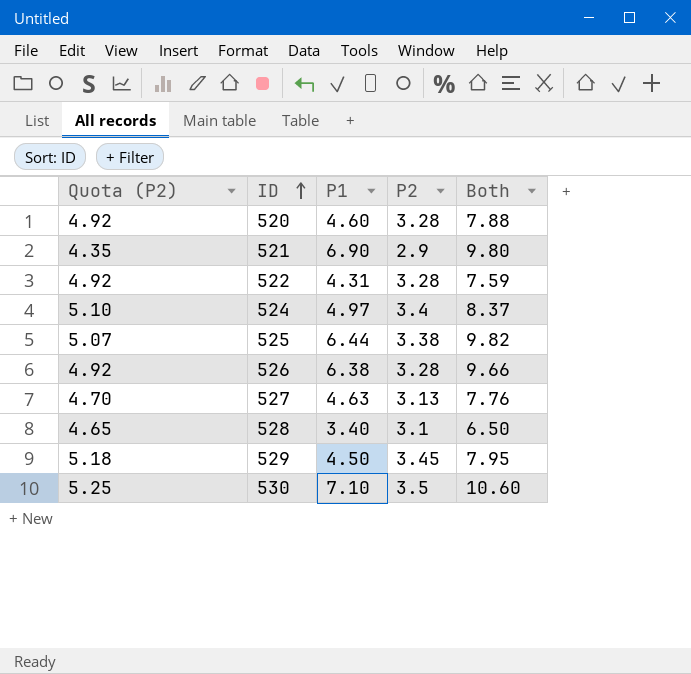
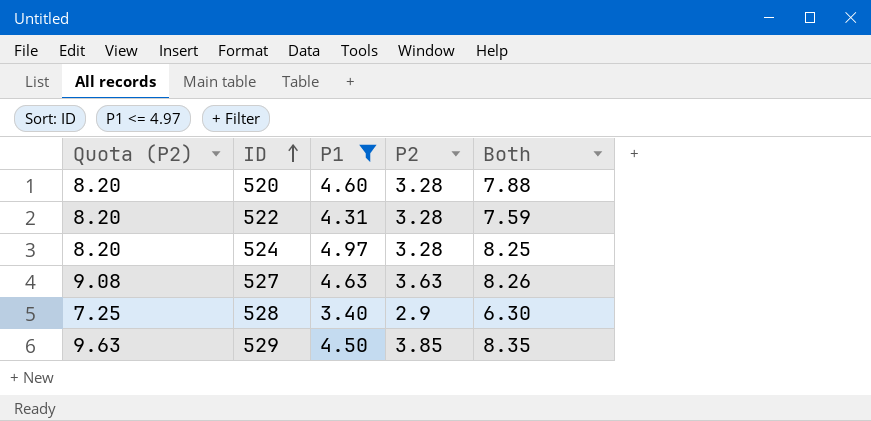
filter: none -> P1 <= 4.97
column Quota (P2) | formula: [P2] * 1.5 -> [P2] * 2.5
524 | P2: 3.4 -> 3.28
524 | Both: 8.37 -> 8.25
527 | P2: 3.13 -> 3.63
527 | Both: 7.76 -> 8.26
528 | P2: 3.1 -> 2.9
528 | Both: 6.50 -> 6.30
529 | P2: 3.45 -> 3.85
529 | Both: 7.95 -> 8.35

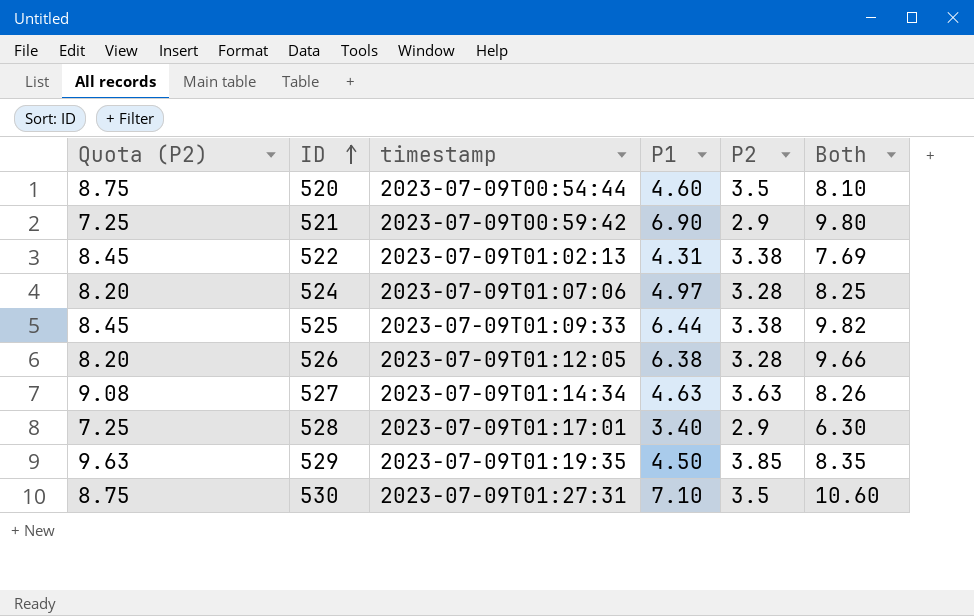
filter: P1 <= 4.97 -> none
column timestamp | position: none -> 3
520 | Quota (P2): 8.20 -> 8.75
520 | P2: 3.28 -> 3.5
520 | Both: 7.88 -> 8.10
522 | Quota (P2): 8.20 -> 8.45
522 | P2: 3.28 -> 3.38
522 | Both: 7.59 -> 7.69

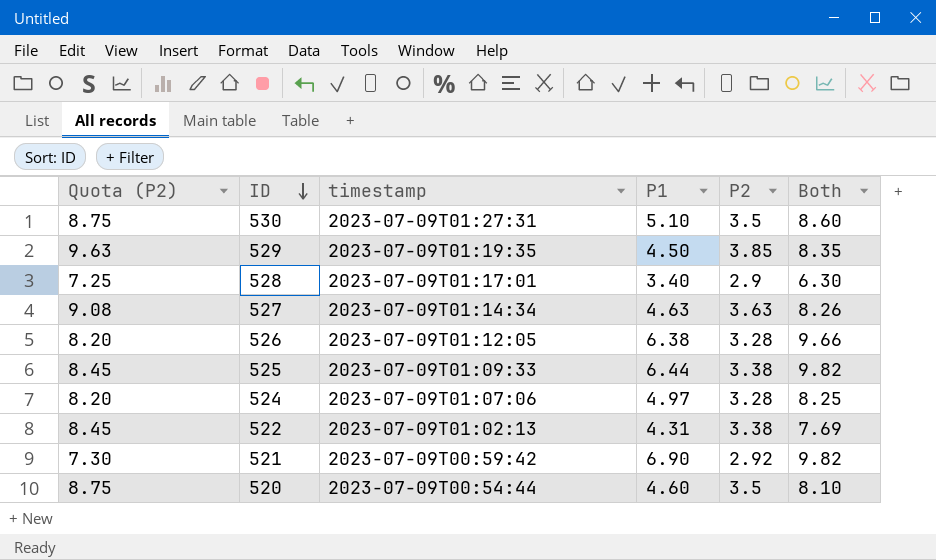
row order: ID ascending -> ID descending
530 | P1: 7.10 -> 5.10
530 | Both: 10.60 -> 8.60
521 | Quota (P2): 7.25 -> 7.30
521 | P2: 2.9 -> 2.92
521 | Both: 9.80 -> 9.82

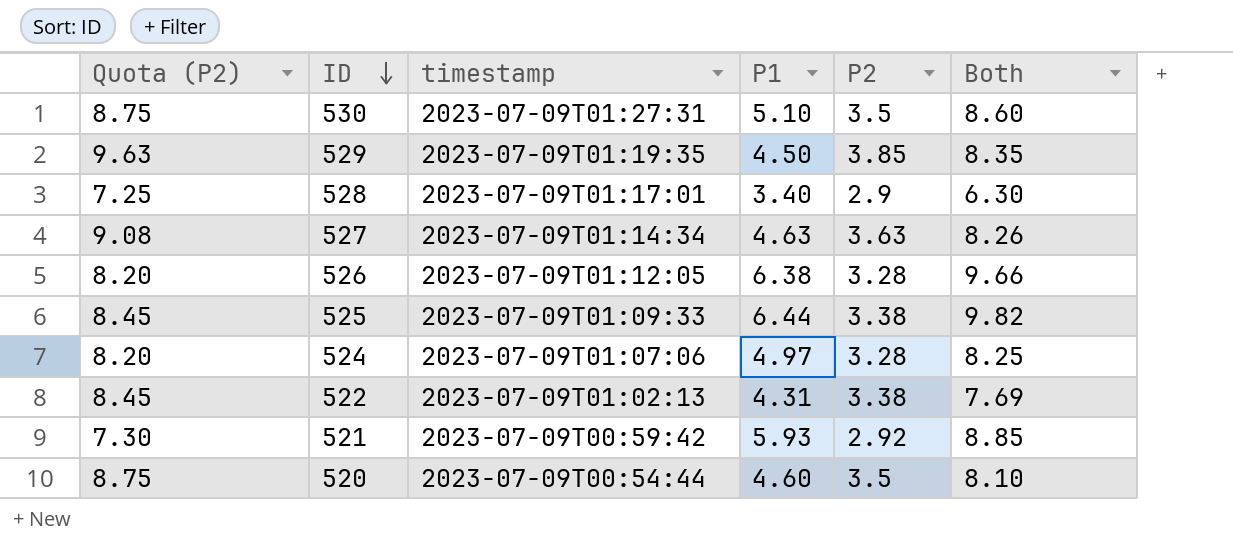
521 | P1: 6.90 -> 5.93
521 | Both: 9.82 -> 8.85

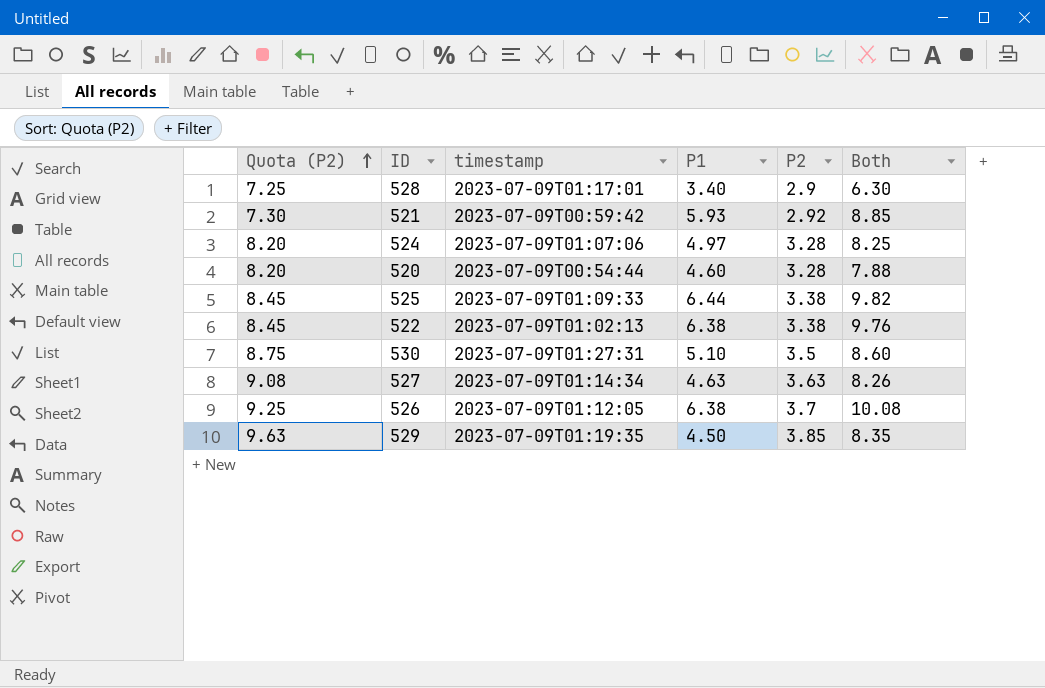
row order: ID descending -> Quota (P2) ascending
520 | Quota (P2): 8.75 -> 8.20
520 | P2: 3.5 -> 3.28
520 | Both: 8.10 -> 7.88
522 | P1: 4.31 -> 6.38
522 | Both: 7.69 -> 9.76
526 | Quota (P2): 8.20 -> 9.25
526 | P2: 3.28 -> 3.7
526 | Both: 9.66 -> 10.08

